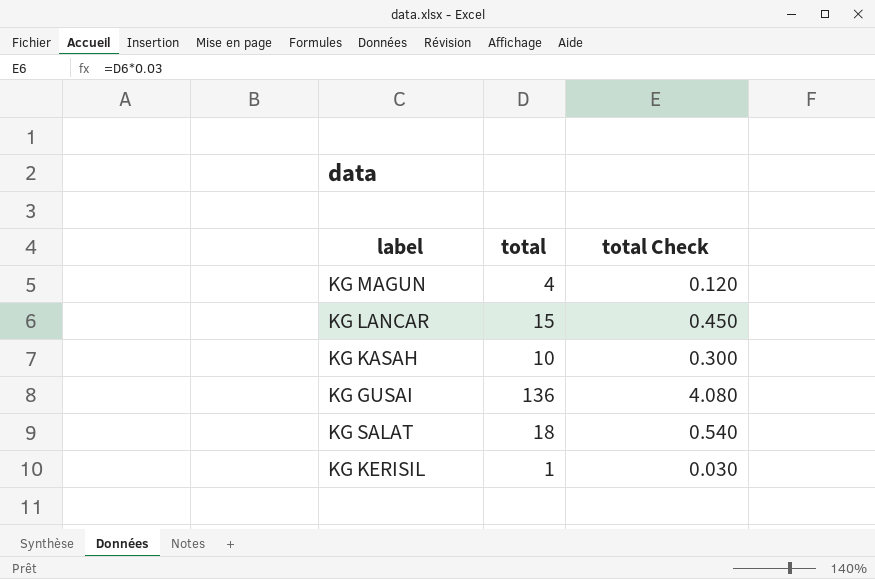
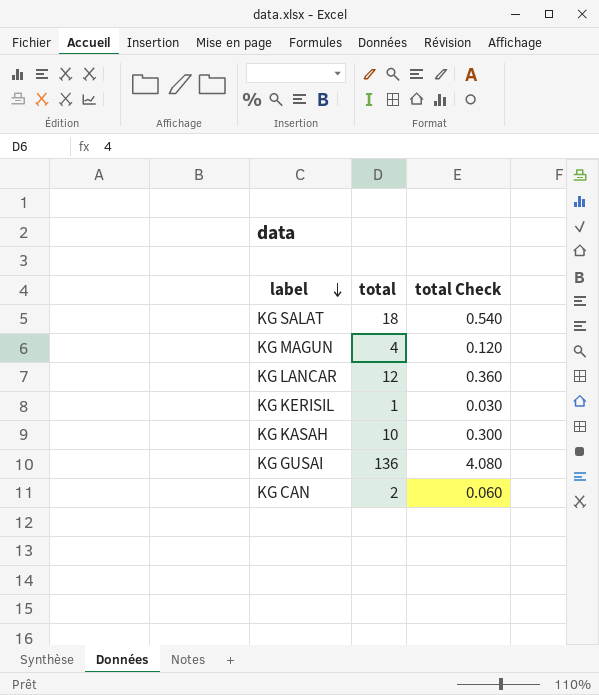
row order: none -> label descending
KG LANCAR | total: 15 -> 12
KG LANCAR | total Check: 0.450 -> 0.360
row KG CAN: none -> 2 | 0.060

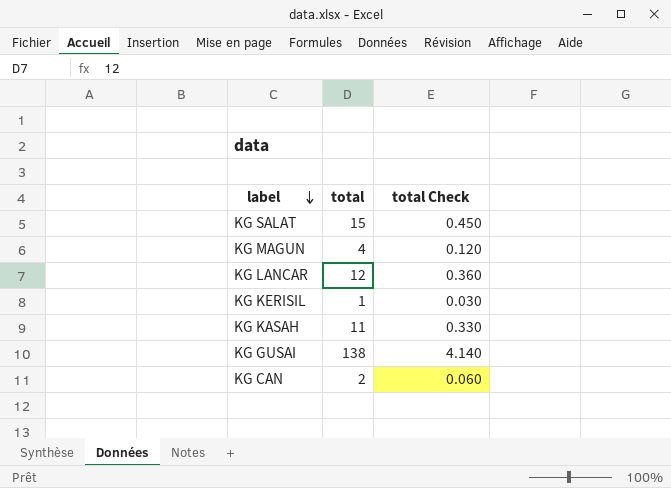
KG SALAT | total: 18 -> 15
KG SALAT | total Check: 0.540 -> 0.450
KG KASAH | total: 10 -> 11
KG KASAH | total Check: 0.300 -> 0.330
KG GUSAI | total: 136 -> 138
KG GUSAI | total Check: 4.080 -> 4.140

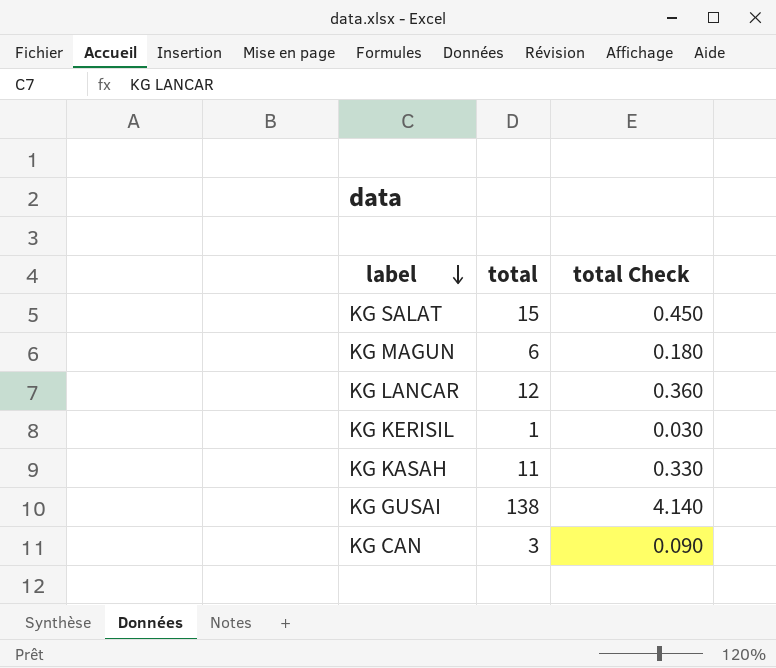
KG MAGUN | total: 4 -> 6
KG MAGUN | total Check: 0.120 -> 0.180
KG CAN | total: 2 -> 3
KG CAN | total Check: 0.060 -> 0.090

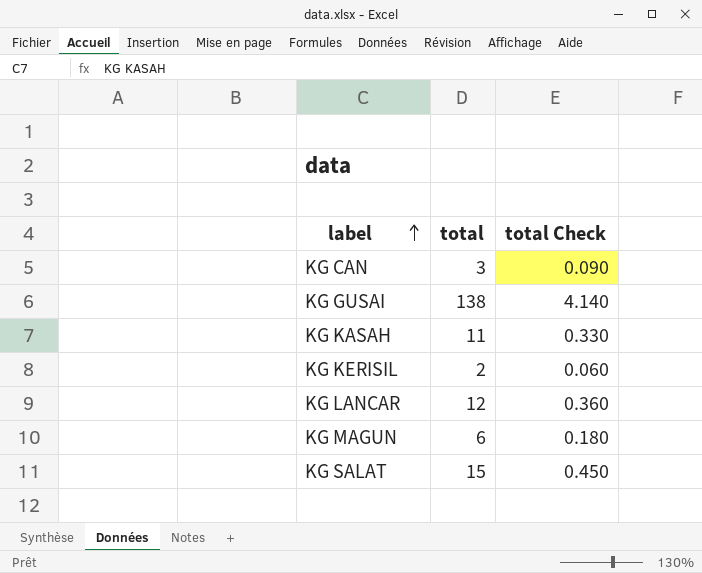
row order: label descending -> label ascending
KG KERISIL | total: 1 -> 2
KG KERISIL | total Check: 0.030 -> 0.060

